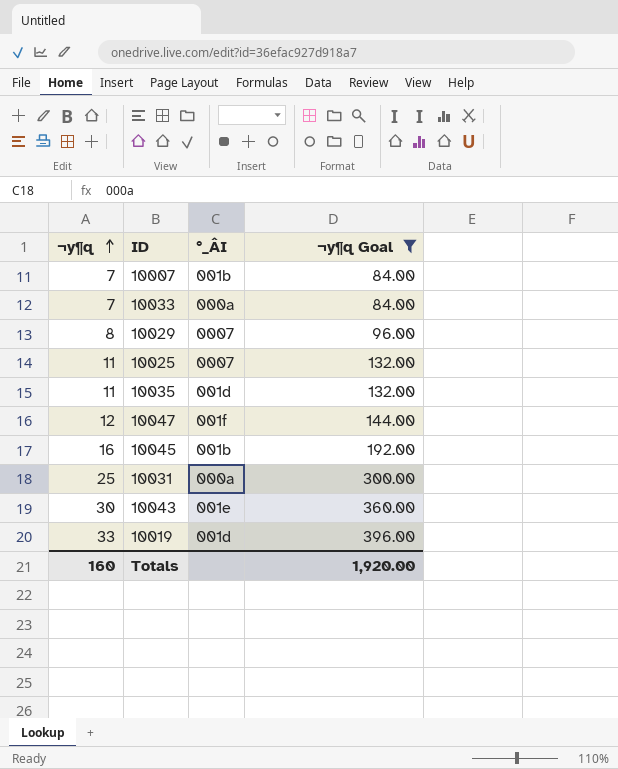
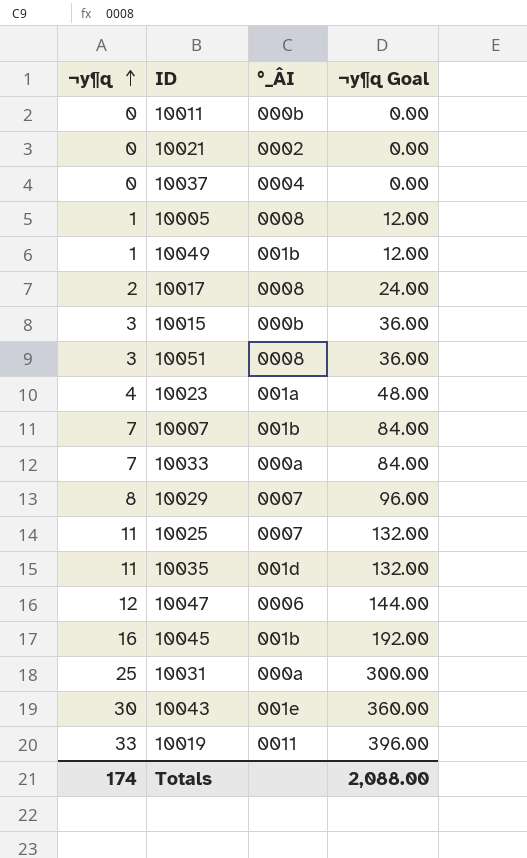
filter: ¬y¶q Goal >= 84.00 -> none
10047 | °_ÂI: 001f -> 0006
10019 | °_ÂI: 001d -> 0011
Totals | ¬y¶q: 160 -> 174
Totals | ¬y¶q Goal: 1,920.00 -> 2,088.00

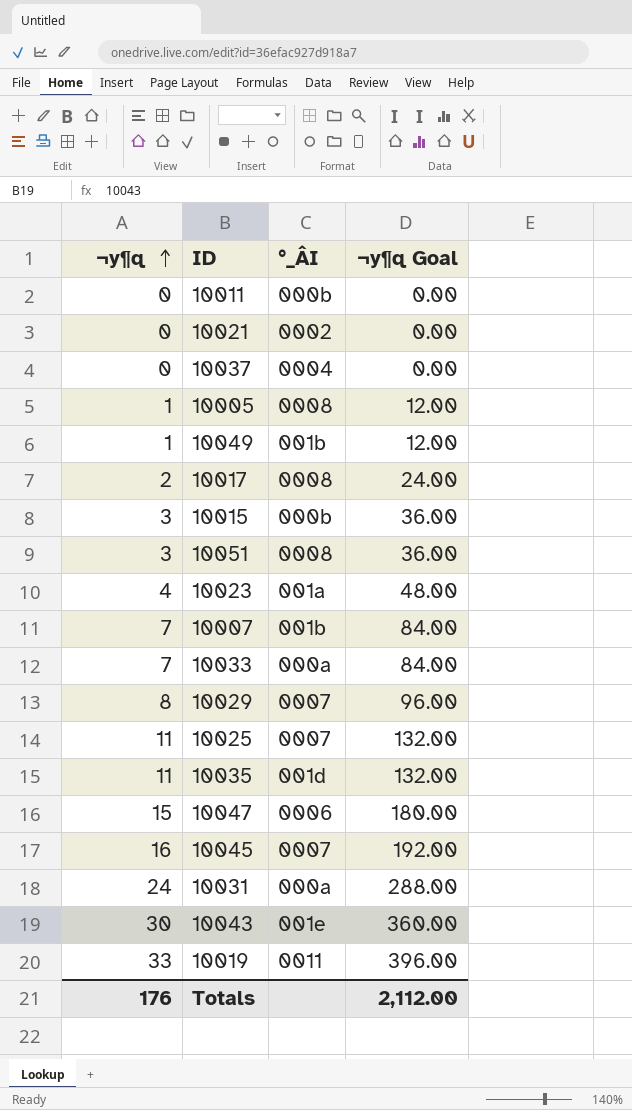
10047 | ¬y¶q: 12 -> 15
10047 | ¬y¶q Goal: 144.00 -> 180.00
10045 | °_ÂI: 001b -> 0007
10031 | ¬y¶q: 25 -> 24
10031 | ¬y¶q Goal: 300.00 -> 288.00
Totals | ¬y¶q: 174 -> 176
Totals | ¬y¶q Goal: 2,088.00 -> 2,112.00

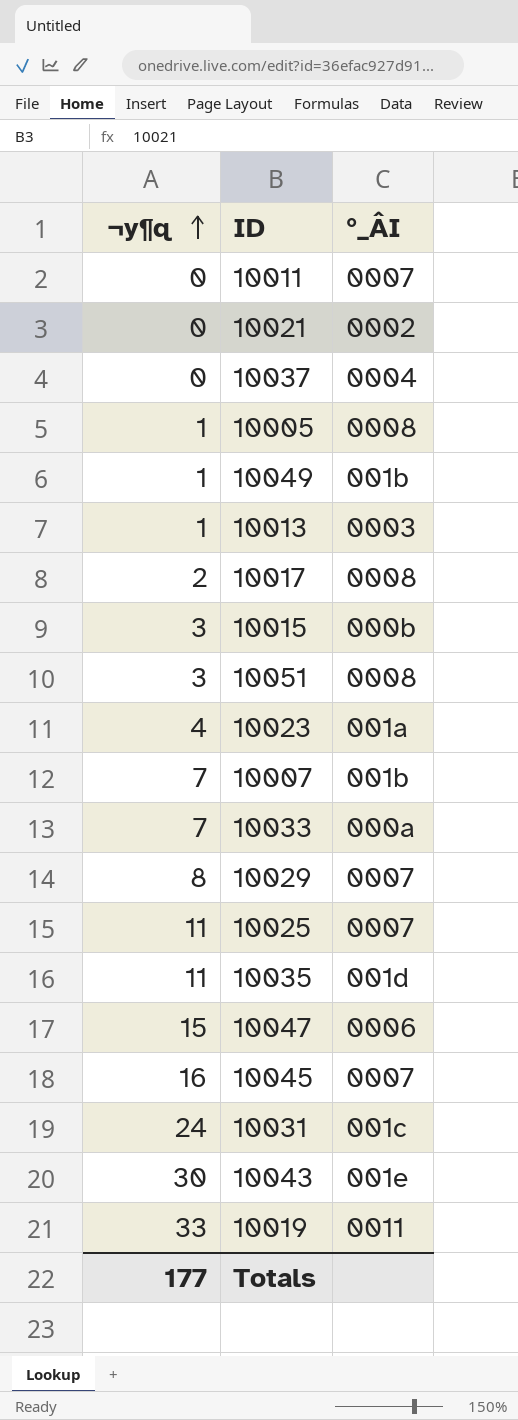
column ¬y¶q Goal | formula: [¬y¶q] * 12 -> none
10011 | °_ÂI: 000b -> 0007
row 10013: none -> 1 | 0003
10031 | °_ÂI: 000a -> 001c
Totals | ¬y¶q: 176 -> 177

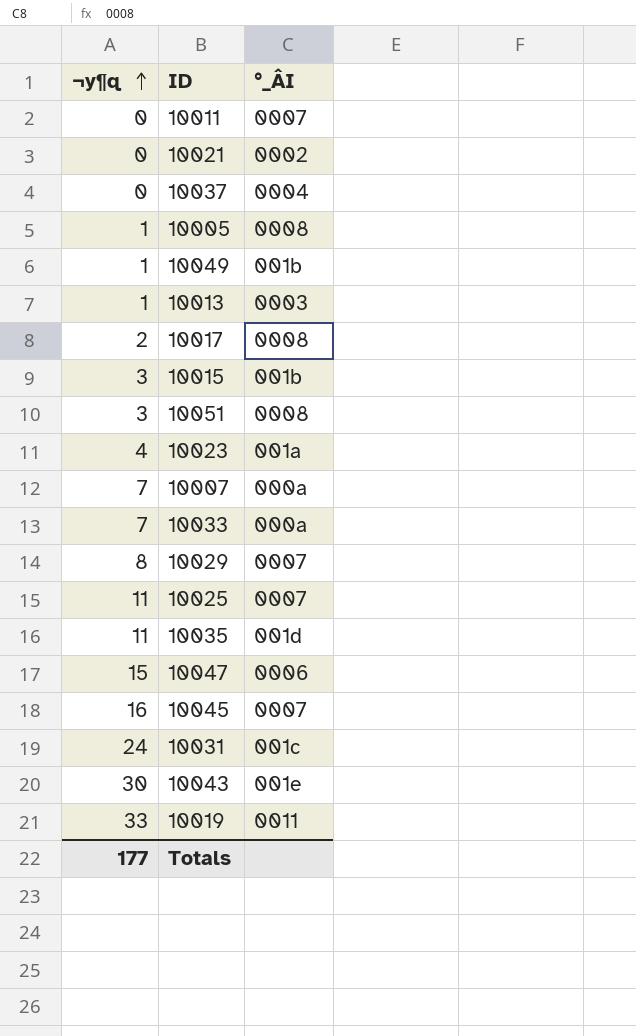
10015 | °_ÂI: 000b -> 001b
10007 | °_ÂI: 001b -> 000a

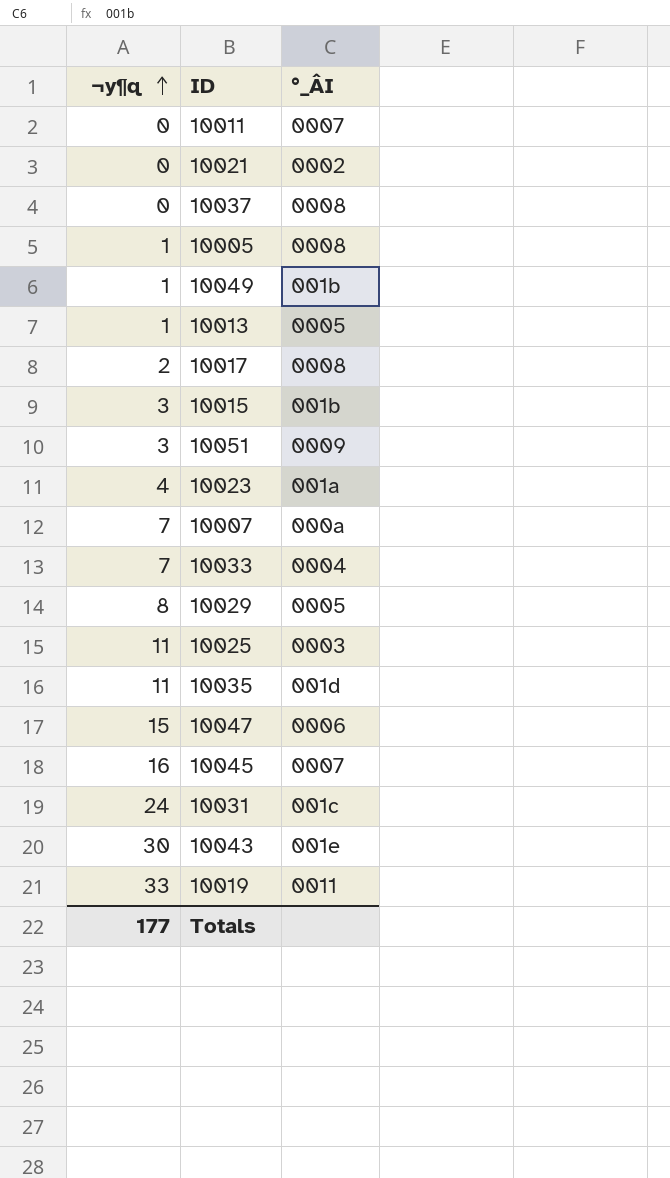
10037 | °_ÂI: 0004 -> 0008
10013 | °_ÂI: 0003 -> 0005
10051 | °_ÂI: 0008 -> 0009
10033 | °_ÂI: 000a -> 0004
10029 | °_ÂI: 0007 -> 0005
10025 | °_ÂI: 0007 -> 0003

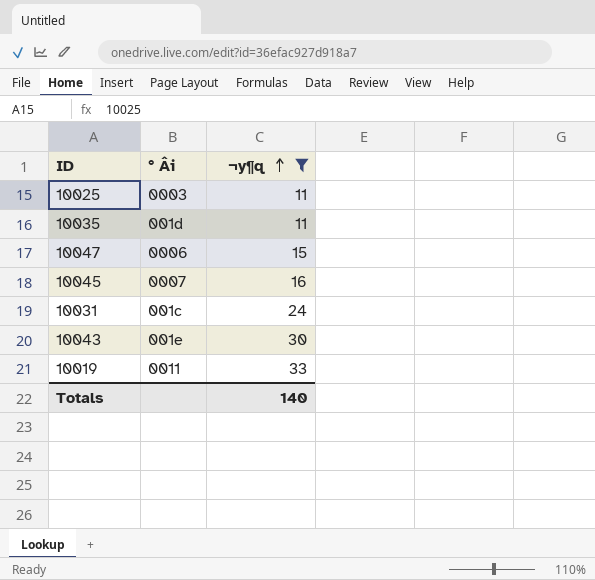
filter: none -> ¬y¶q >= 11
column name: °_ÂI -> ° Âi
column ¬y¶q | position: 1 -> 3
Totals | ¬y¶q: 177 -> 140

